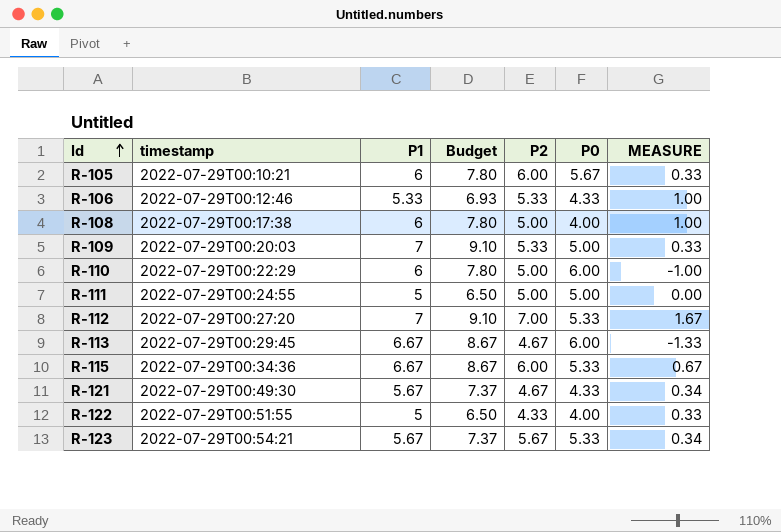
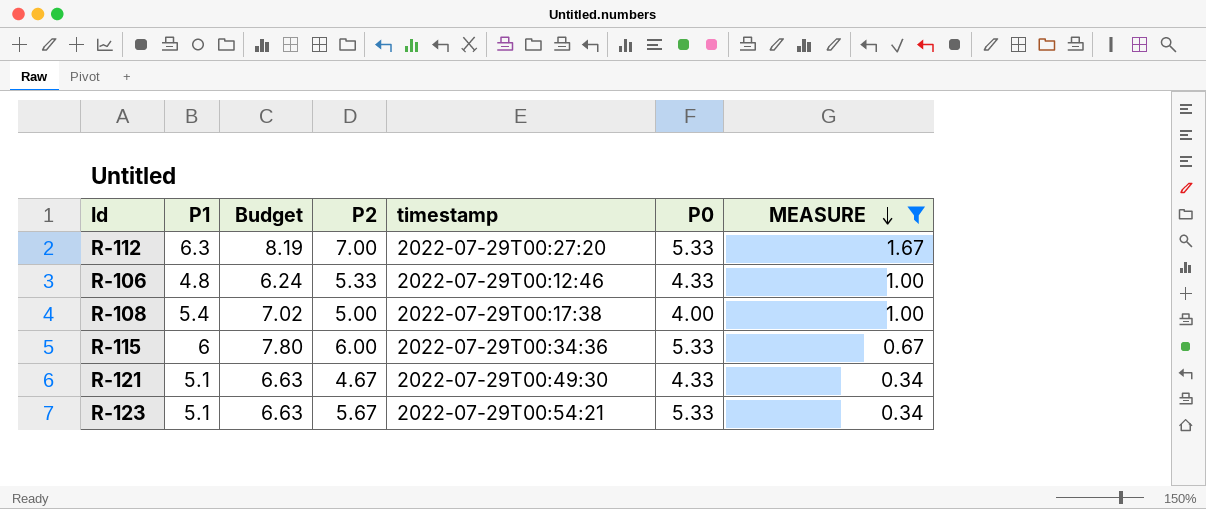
filter: none -> MEASURE >= 0.34
row order: Id ascending -> MEASURE descending
column timestamp | position: 2 -> 5
R-112 | P1: 7 -> 6.3
R-112 | Budget: 9.10 -> 8.19
R-106 | P1: 5.33 -> 4.8
R-106 | Budget: 6.93 -> 6.24
R-108 | P1: 6 -> 5.4
R-108 | Budget: 7.80 -> 7.02
R-115 | P1: 6.67 -> 6
R-115 | Budget: 8.67 -> 7.80
R-121 | P1: 5.67 -> 5.1
R-121 | Budget: 7.37 -> 6.63
R-123 | P1: 5.67 -> 5.1
R-123 | Budget: 7.37 -> 6.63

